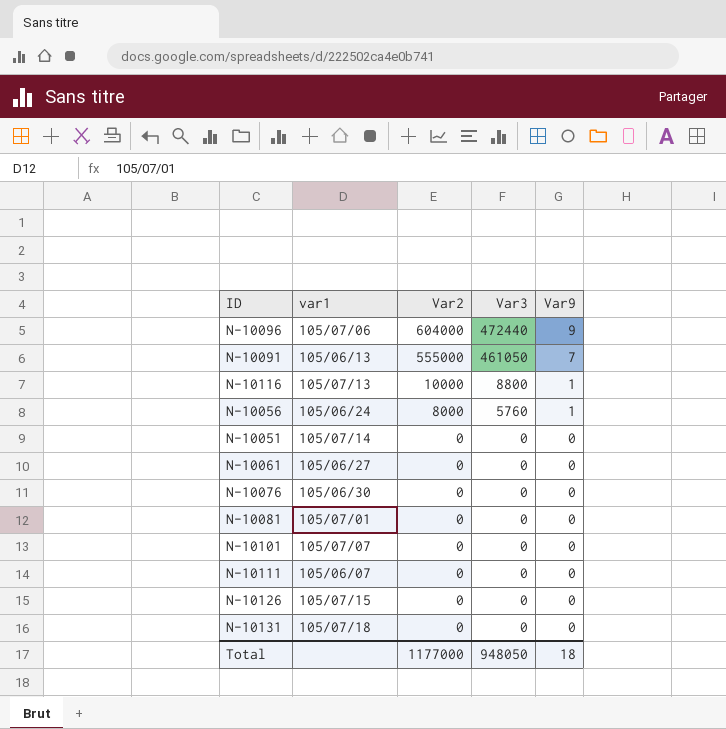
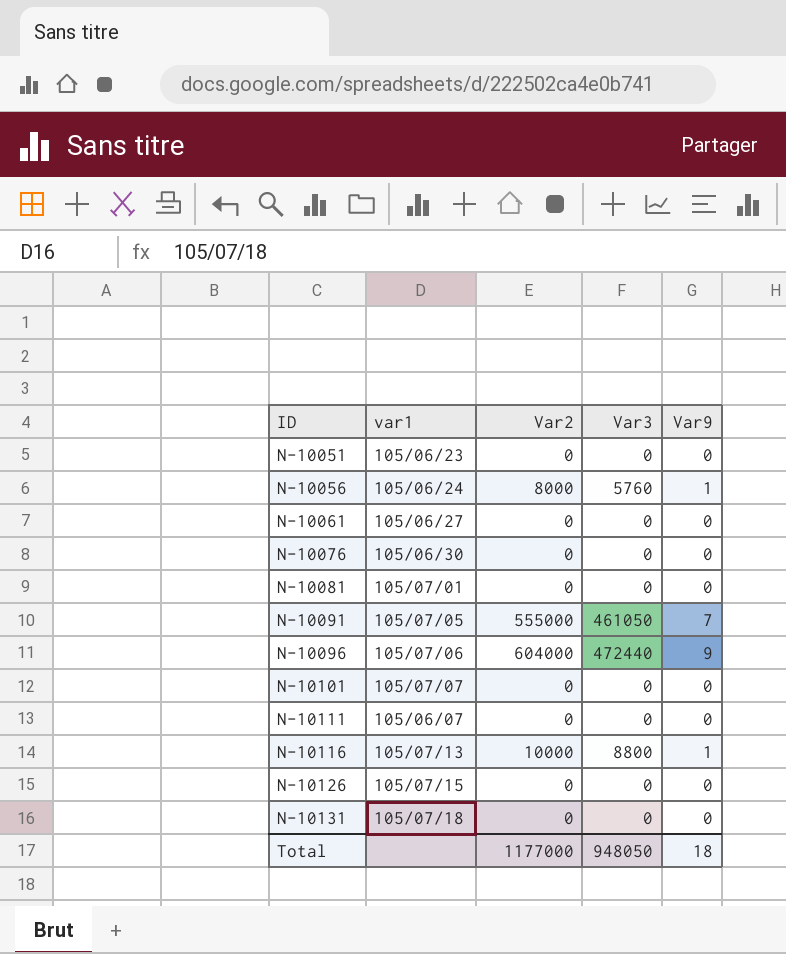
row order: Var2 descending -> ID ascending
N-10051 | var1: 105/07/14 -> 105/06/23
N-10091 | var1: 105/06/13 -> 105/07/05

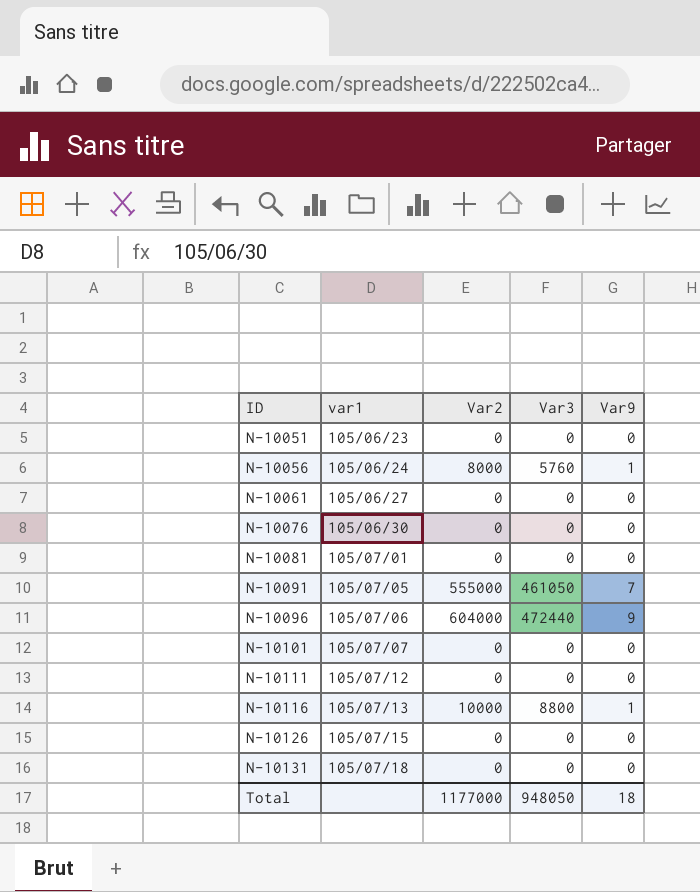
N-10111 | var1: 105/06/07 -> 105/07/12

